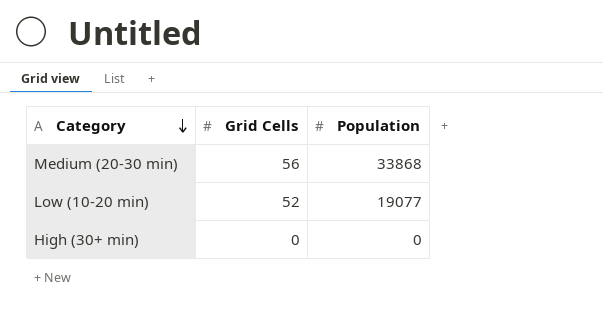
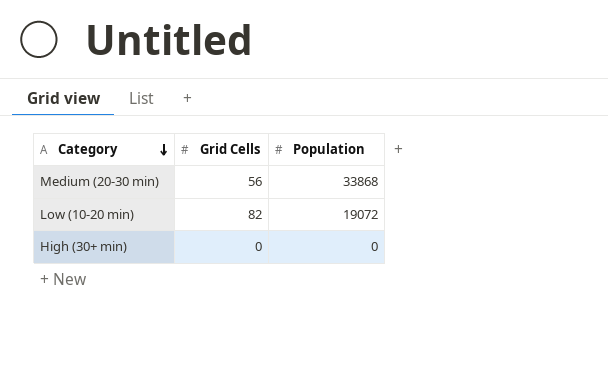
Low (10-20 min) | Grid Cells: 52 -> 82
Low (10-20 min) | Population: 19077 -> 19072

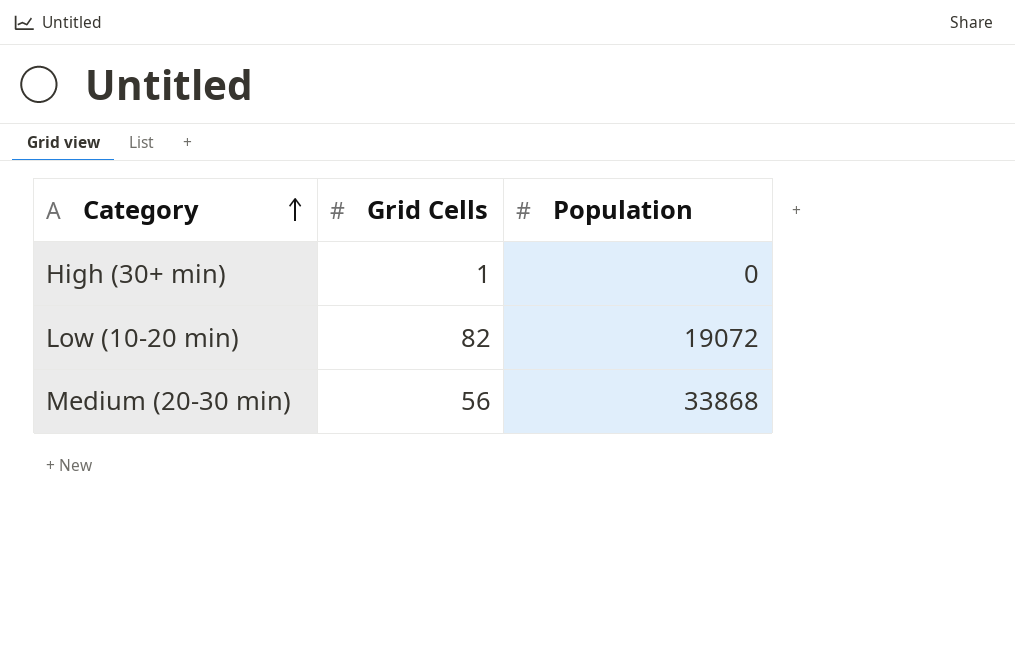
row order: Category descending -> Category ascending
High (30+ min) | Grid Cells: 0 -> 1

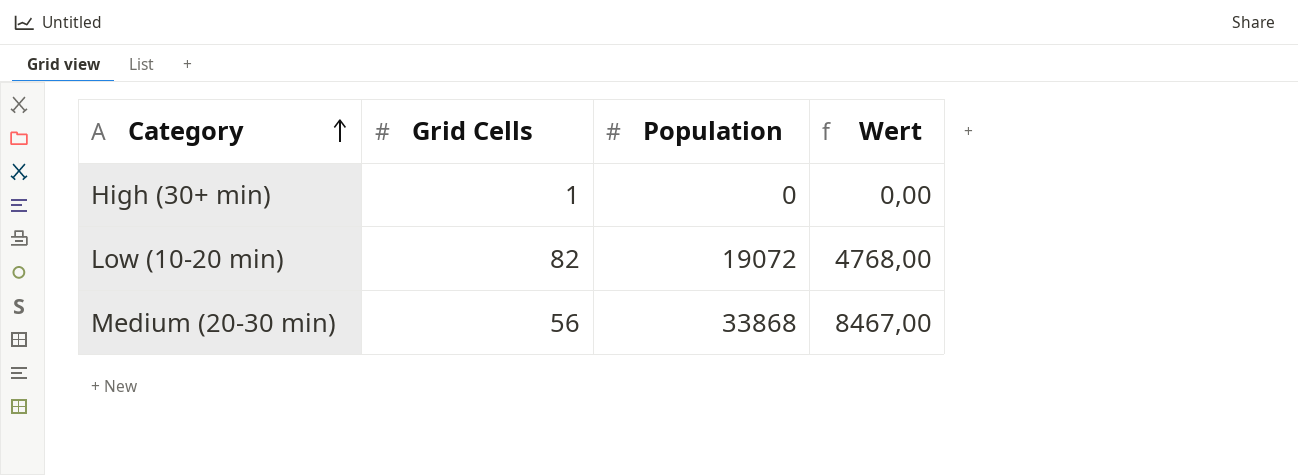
column Wert | formula: none -> [Population] * 0,25

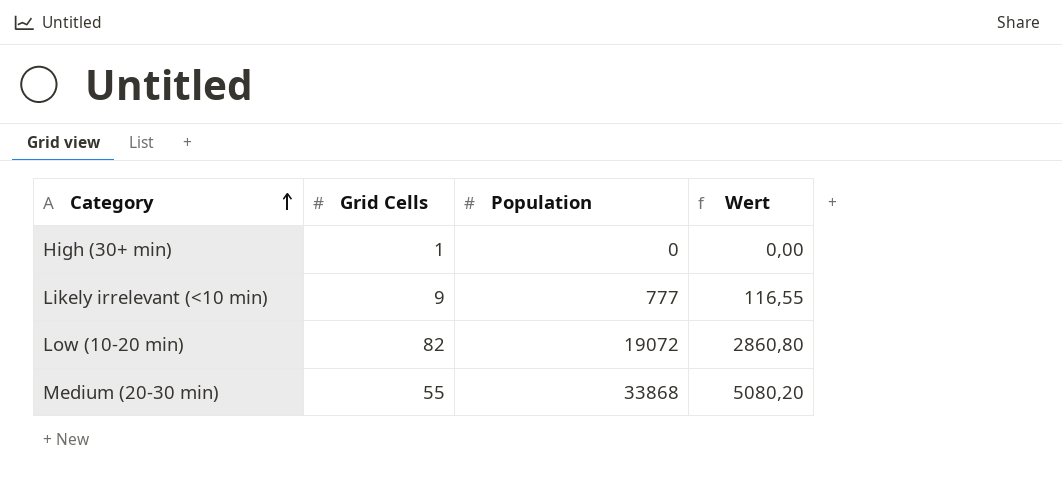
column Wert | formula: [Population] * 0,25 -> [Population] * 0,15
row Likely irrelevant (<10 min): none -> 9 | 777 | 116,55
Medium (20-30 min) | Grid Cells: 56 -> 55

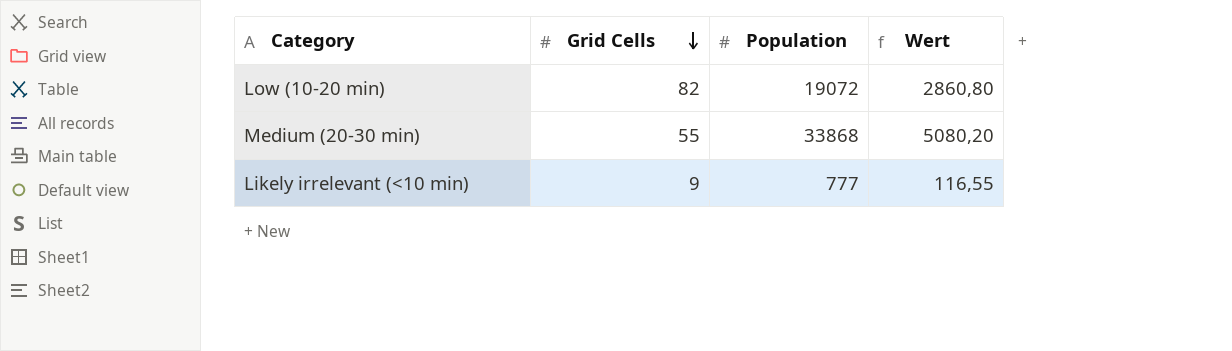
row order: Category ascending -> Grid Cells descending
row High (30+ min): 1 | 0 | 0,00 -> none

